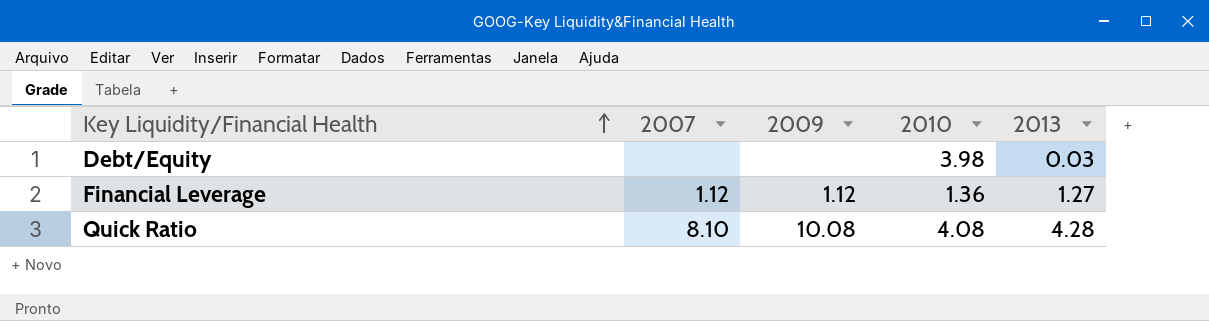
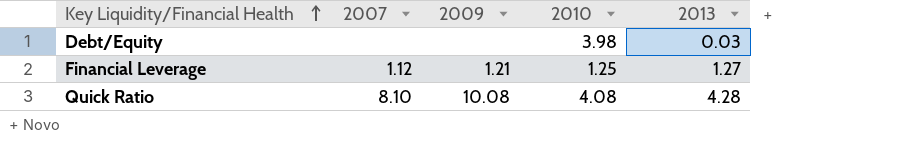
Financial Leverage | 2009: 1.12 -> 1.21
Financial Leverage | 2010: 1.36 -> 1.25

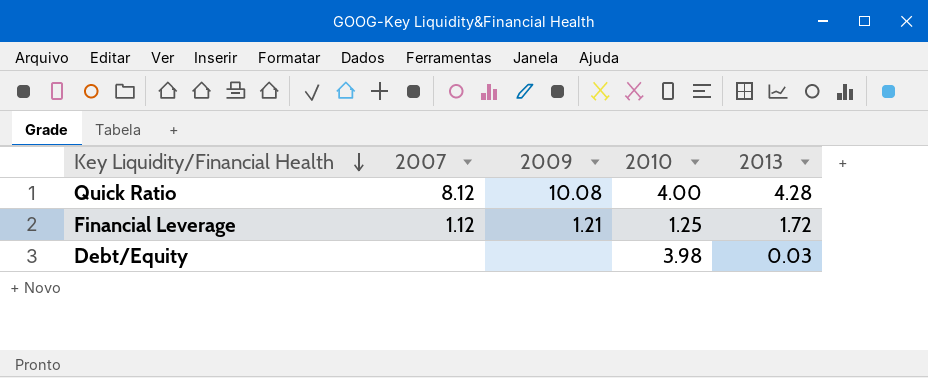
row order: Key Liquidity/Financial Health ascending -> Key Liquidity/Financial Health descending
Quick Ratio | 2007: 8.10 -> 8.12
Quick Ratio | 2010: 4.08 -> 4.00
Financial Leverage | 2013: 1.27 -> 1.72

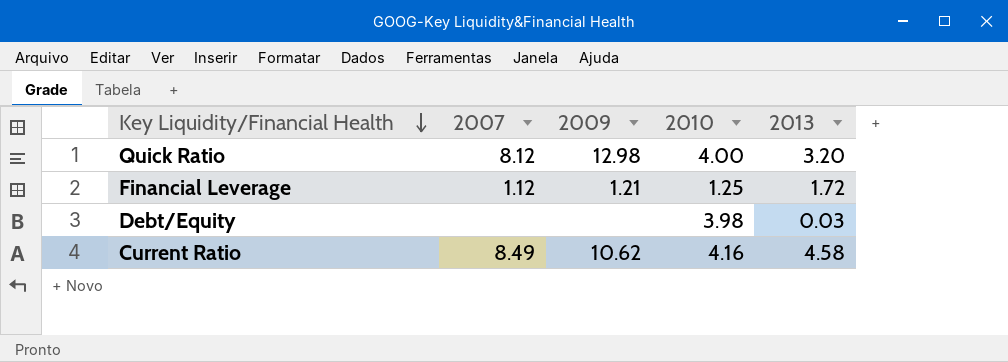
Quick Ratio | 2009: 10.08 -> 12.98
Quick Ratio | 2013: 4.28 -> 3.20
row Current Ratio: none -> 8.49 | 10.62 | 4.16 | 4.58

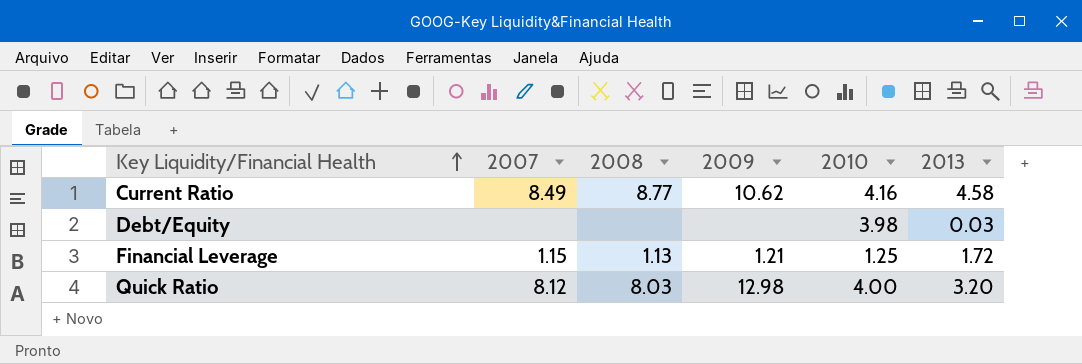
row order: Key Liquidity/Financial Health descending -> Key Liquidity/Financial Health ascending
column 2008 | position: none -> 3
Financial Leverage | 2007: 1.12 -> 1.15

